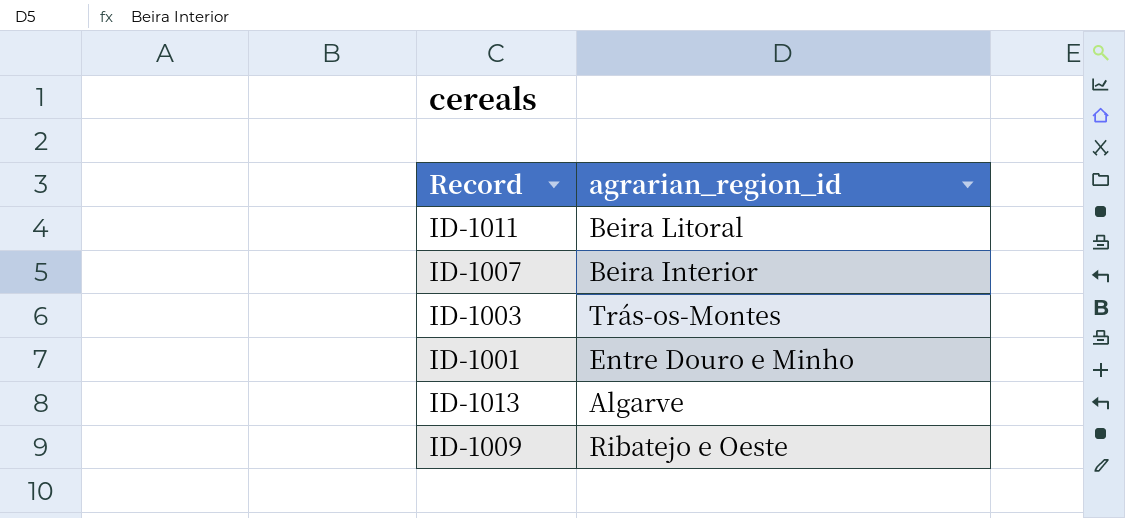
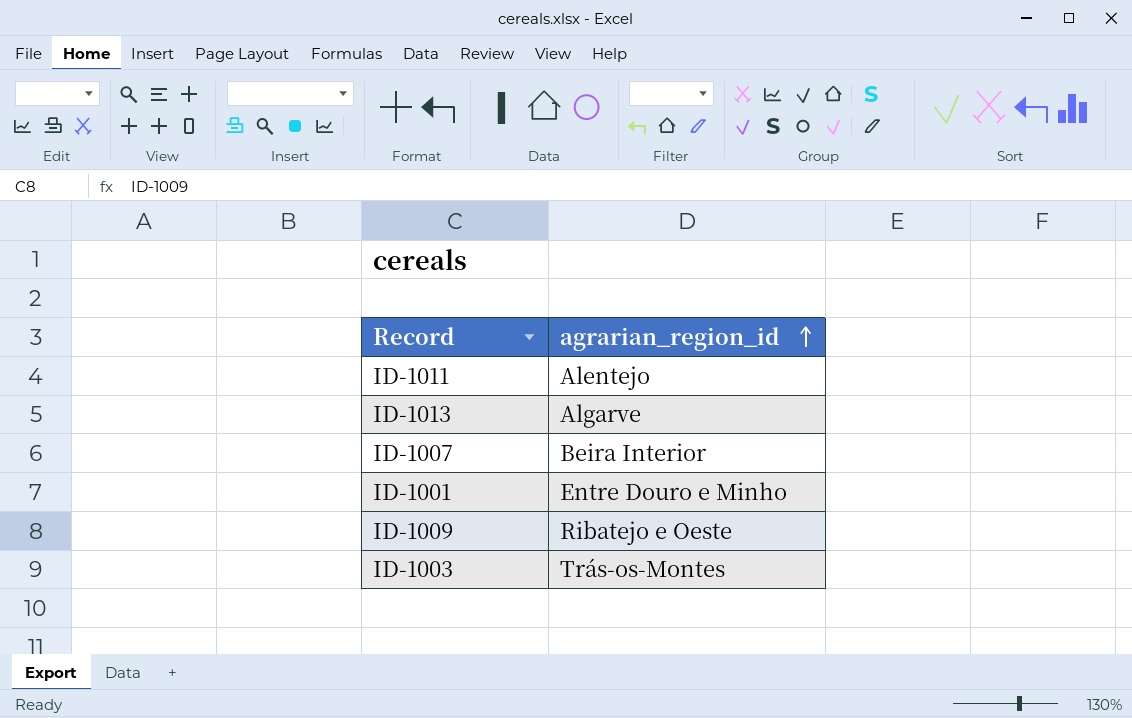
row order: none -> agrarian_region_id ascending
ID-1011 | agrarian_region_id: Beira Litoral -> Alentejo

